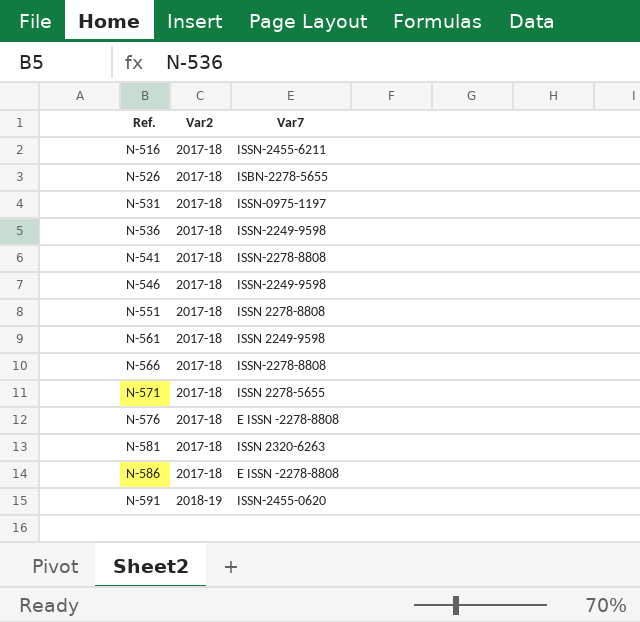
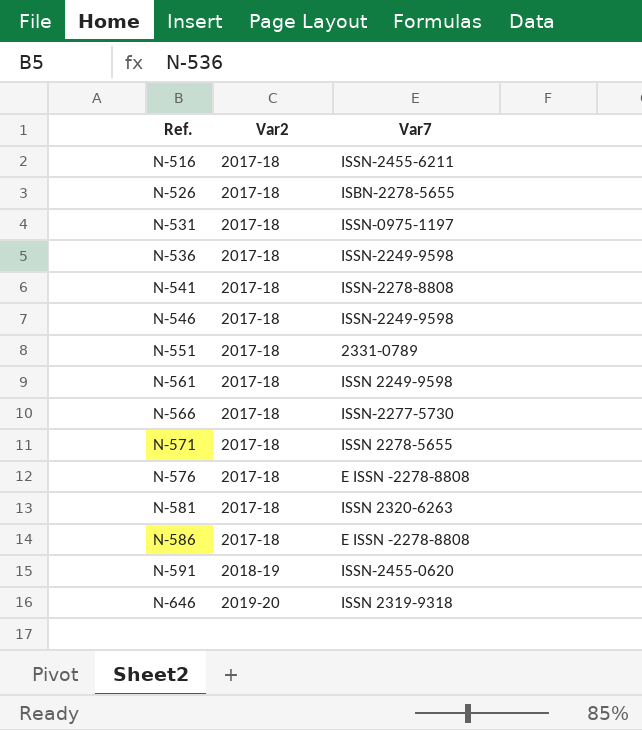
N-551 | Var7: ISSN 2278-8808 -> 2331-0789
N-566 | Var7: ISSN-2278-8808 -> ISSN-2277-5730
row N-646: none -> 2019-20 | ISSN 2319-9318

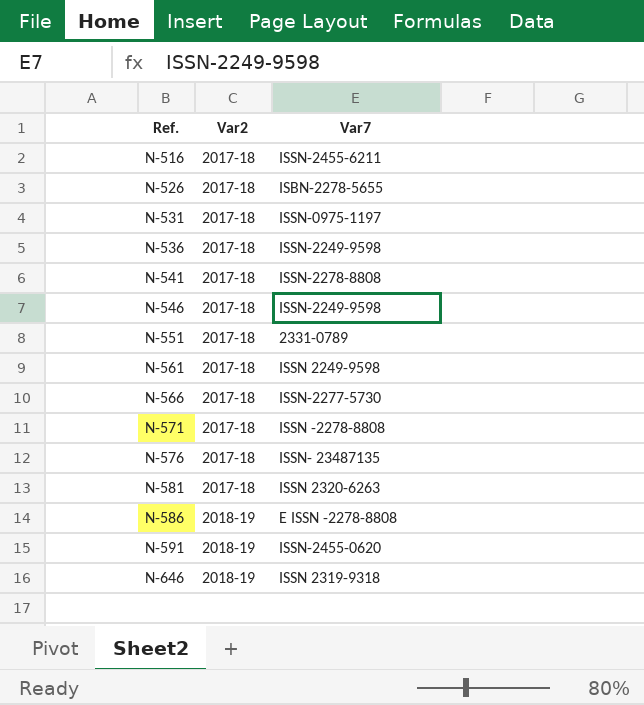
N-571 | Var7: ISSN 2278-5655 -> ISSN -2278-8808
N-576 | Var7: E ISSN -2278-8808 -> ISSN- 23487135
N-586 | Var2: 2017-18 -> 2018-19
N-646 | Var2: 2019-20 -> 2018-19

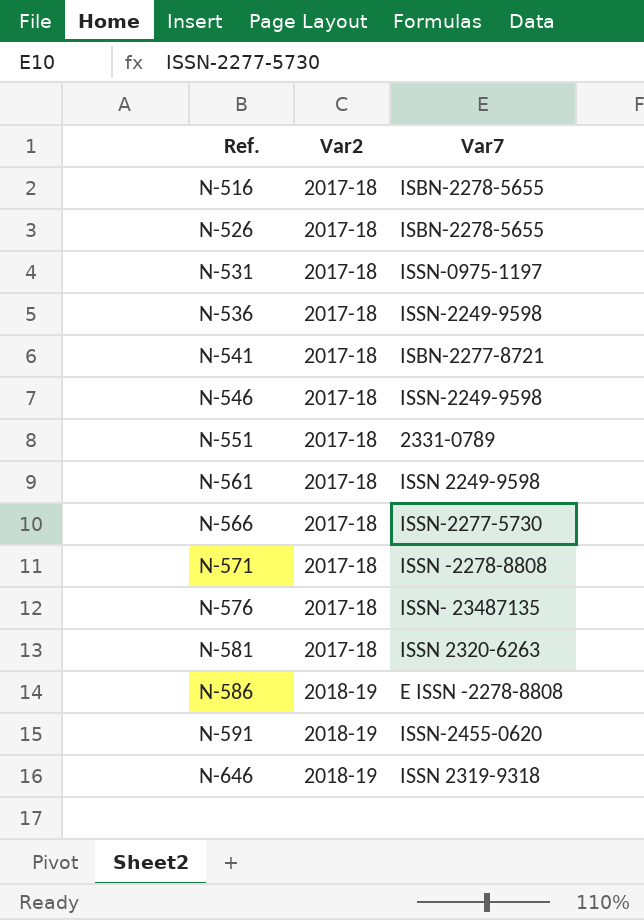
N-516 | Var7: ISSN-2455-6211 -> ISBN-2278-5655
N-541 | Var7: ISSN-2278-8808 -> ISBN-2277-8721

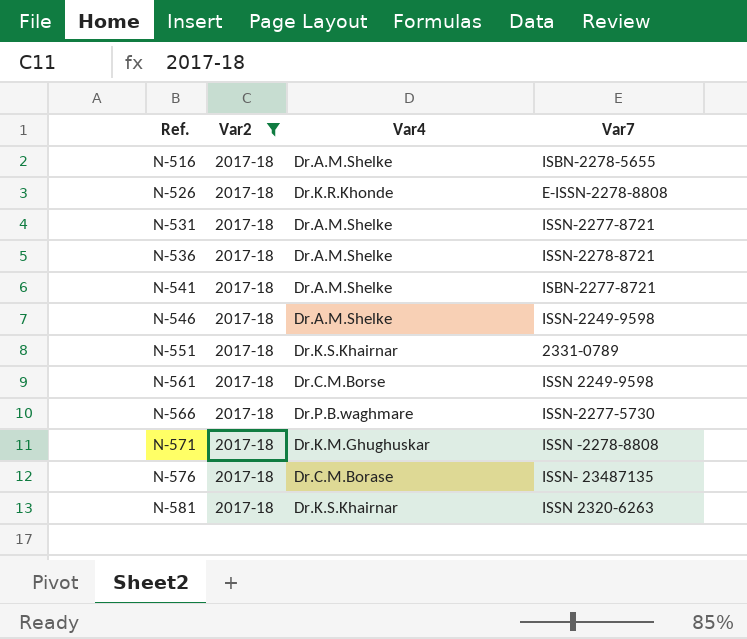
filter: none -> Var2 = 2017-18
column Var4 | position: none -> 3
N-526 | Var7: ISBN-2278-5655 -> E-ISSN-2278-8808
N-531 | Var7: ISSN-0975-1197 -> ISSN-2277-8721
N-536 | Var7: ISSN-2249-9598 -> ISSN-2278-8721

